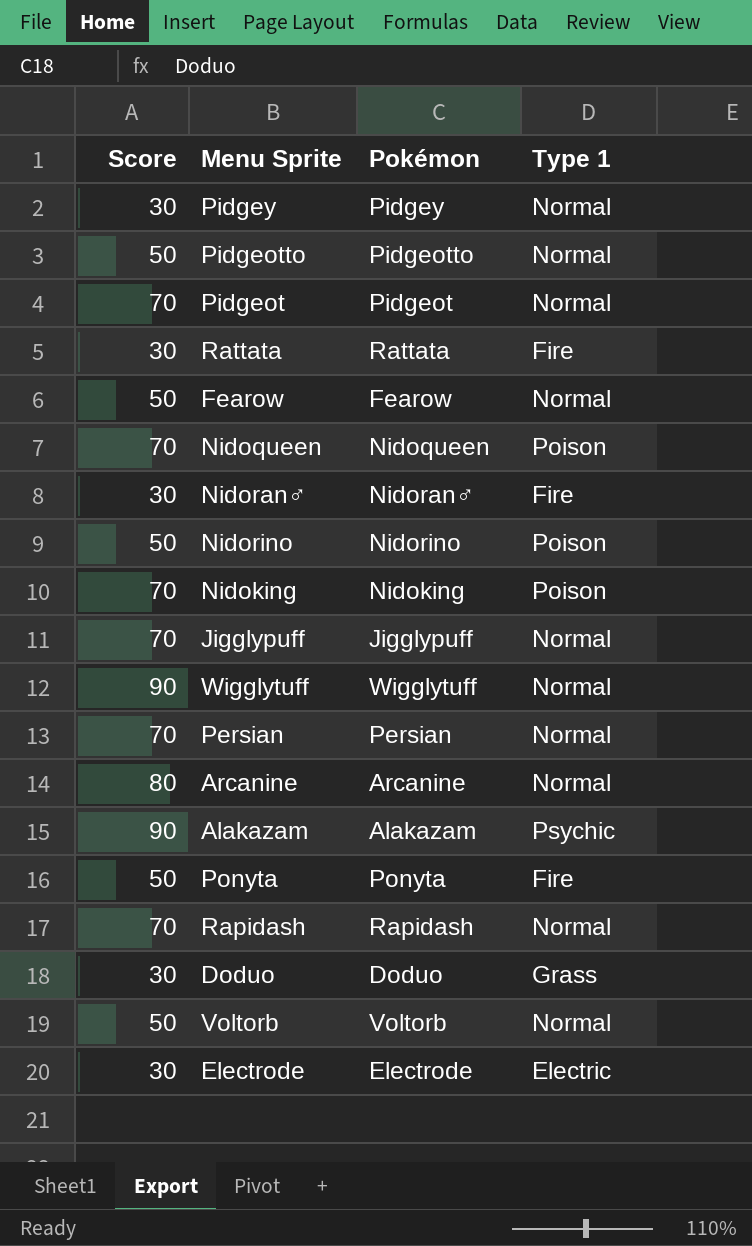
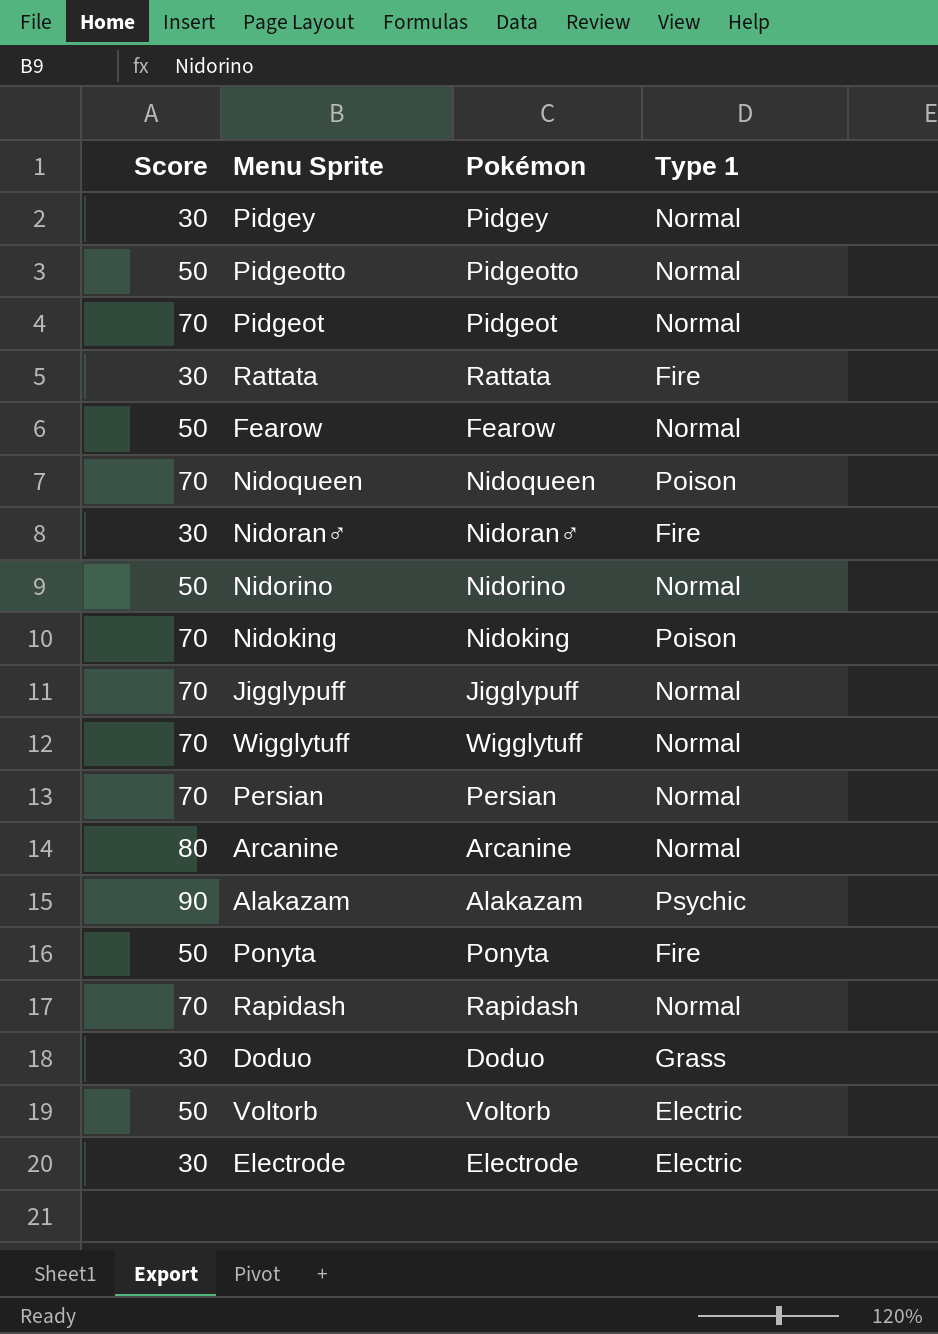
Nidorino | Type 1: Poison -> Normal
Wigglytuff | Score: 90 -> 70
Voltorb | Type 1: Normal -> Electric

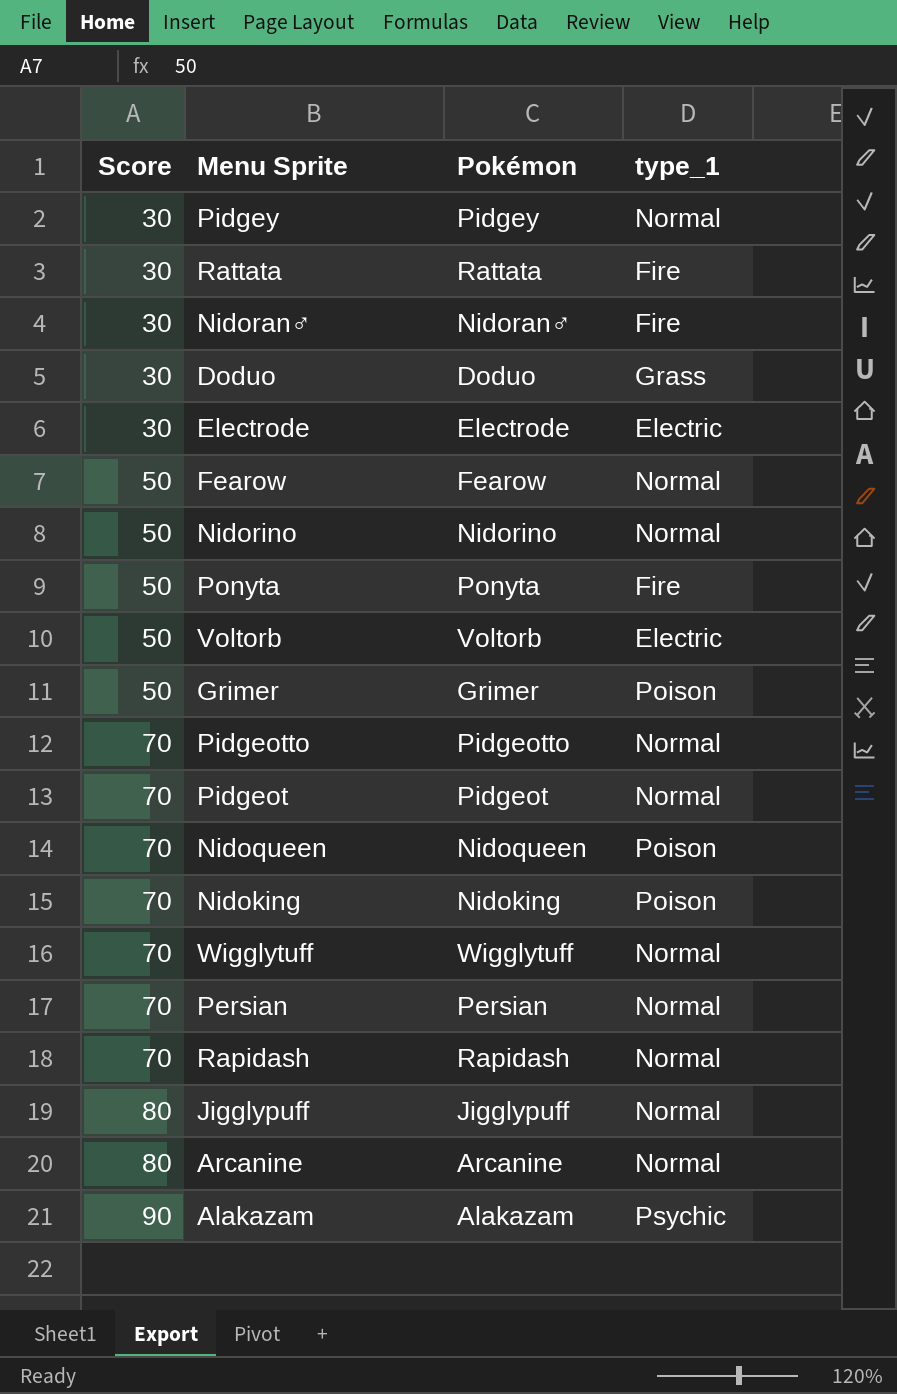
row order: none -> Score ascending
column name: Type 1 -> type_1
row Grimer: none -> 50 | Grimer | Poison
Pidgeotto | Score: 50 -> 70
Jigglypuff | Score: 70 -> 80

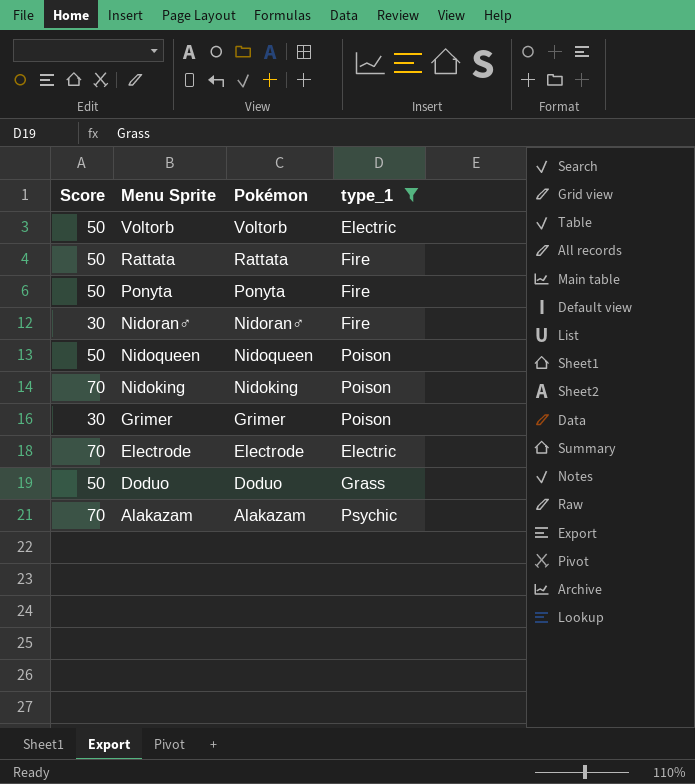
filter: none -> type_1 != Normal
row order: Score ascending -> Menu Sprite descending
Rattata | Score: 30 -> 50
Nidoqueen | Score: 70 -> 50
Grimer | Score: 50 -> 30
Electrode | Score: 30 -> 70
Doduo | Score: 30 -> 50
Alakazam | Score: 90 -> 70

